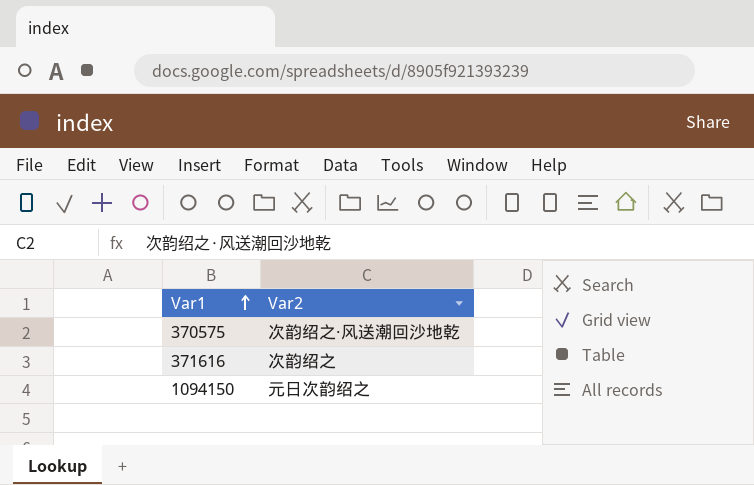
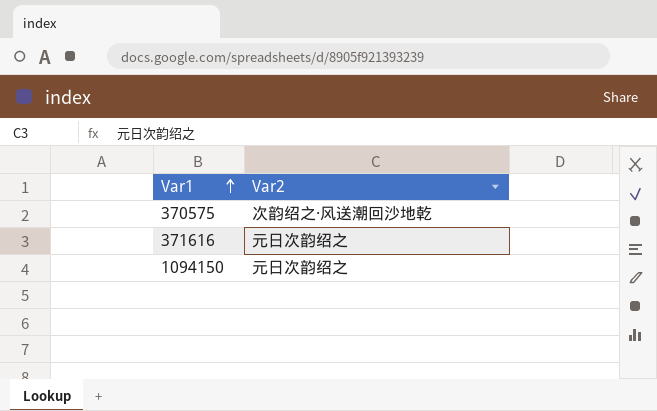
371616 | Var2: 次韵绍之 -> 元日次韵绍之

